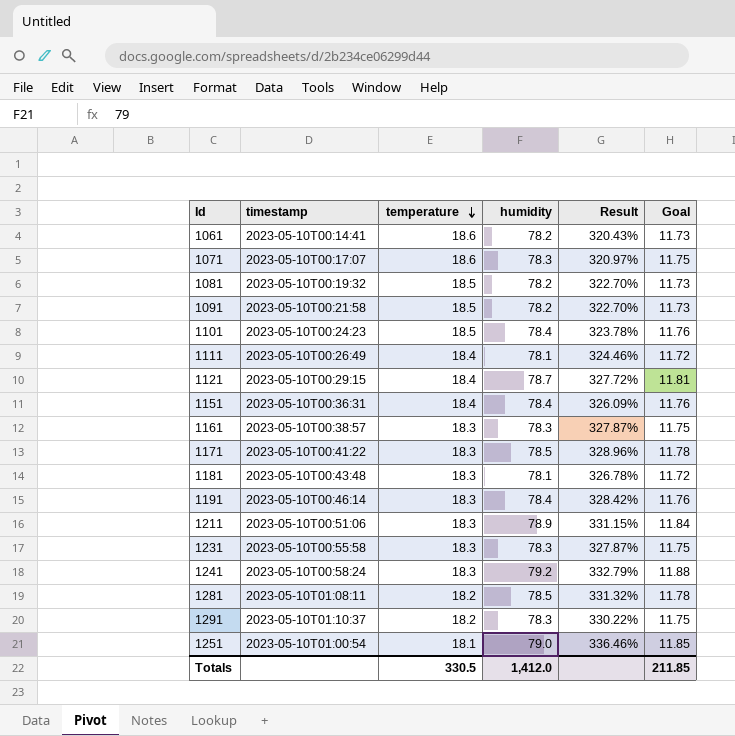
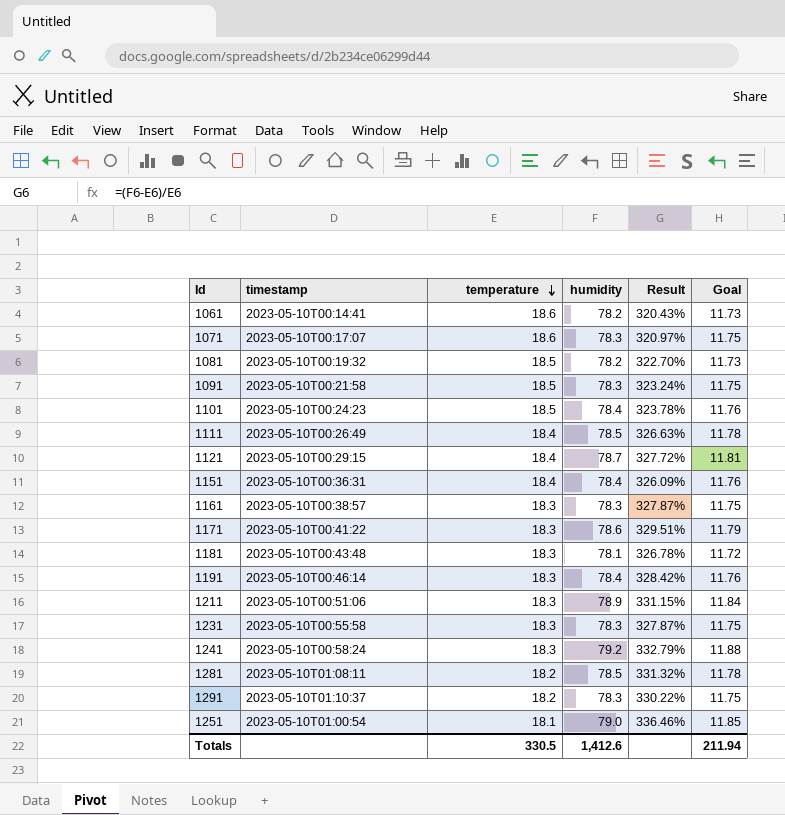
1091 | humidity: 78.2 -> 78.3
1091 | Result: 322.70% -> 323.24%
1091 | Goal: 11.73 -> 11.75
1111 | humidity: 78.1 -> 78.5
1111 | Result: 324.46% -> 326.63%
1111 | Goal: 11.72 -> 11.78
1171 | humidity: 78.5 -> 78.6
1171 | Result: 328.96% -> 329.51%
1171 | Goal: 11.78 -> 11.79
Totals | humidity: 1,412.0 -> 1,412.6
Totals | Goal: 211.85 -> 211.94

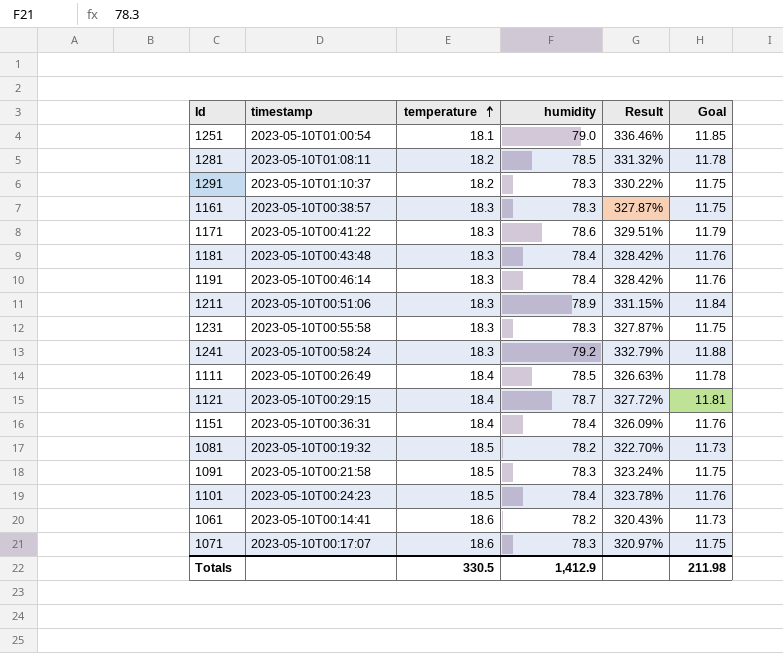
row order: temperature descending -> temperature ascending
1181 | humidity: 78.1 -> 78.4
1181 | Result: 326.78% -> 328.42%
1181 | Goal: 11.72 -> 11.76
Totals | humidity: 1,412.6 -> 1,412.9
Totals | Goal: 211.94 -> 211.98

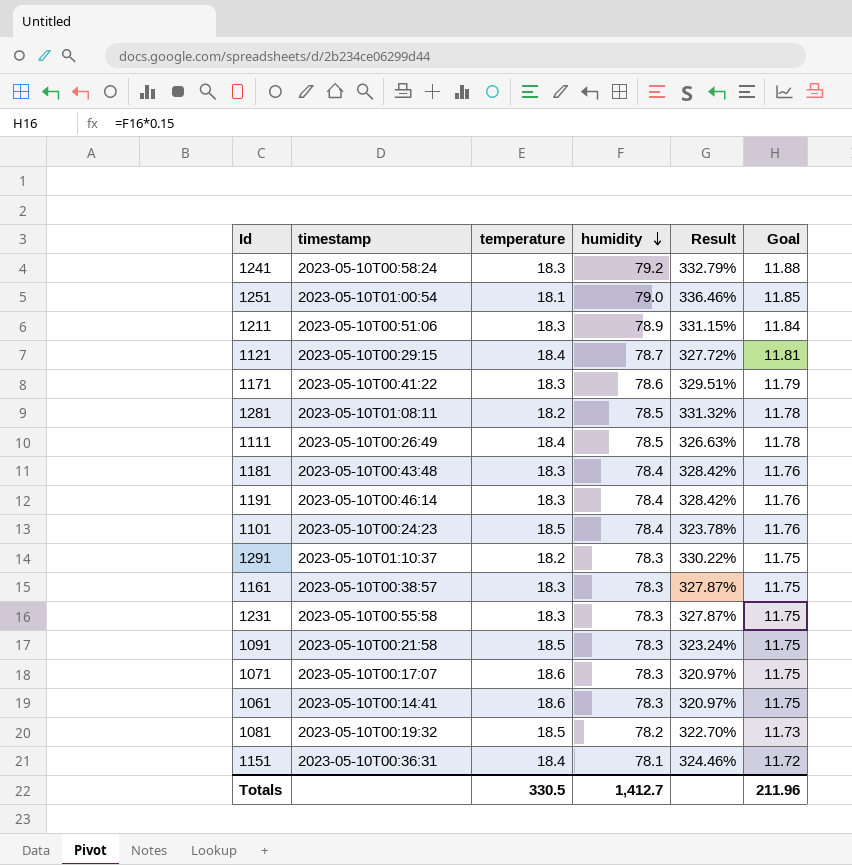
row order: temperature ascending -> humidity descending
1061 | humidity: 78.2 -> 78.3
1061 | Result: 320.43% -> 320.97%
1061 | Goal: 11.73 -> 11.75
1151 | humidity: 78.4 -> 78.1
1151 | Result: 326.09% -> 324.46%
1151 | Goal: 11.76 -> 11.72
Totals | humidity: 1,412.9 -> 1,412.7
Totals | Goal: 211.98 -> 211.96

